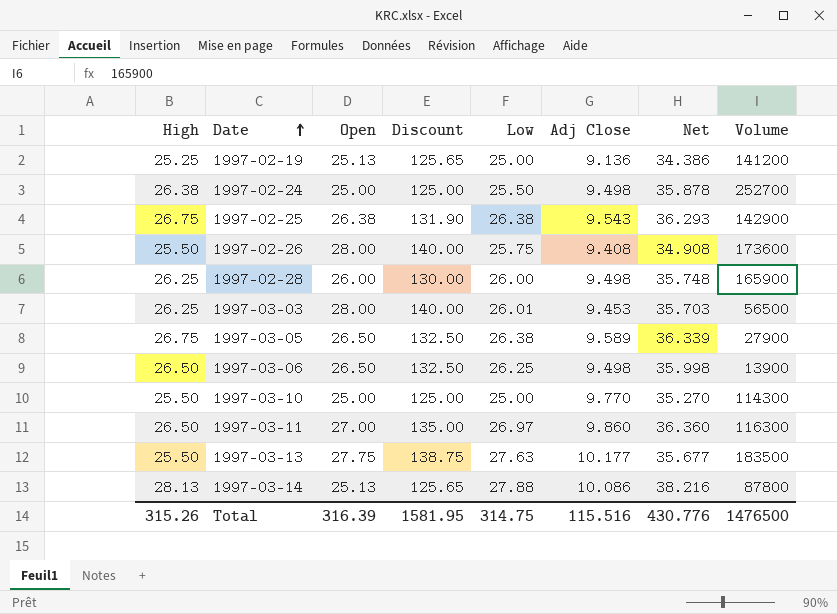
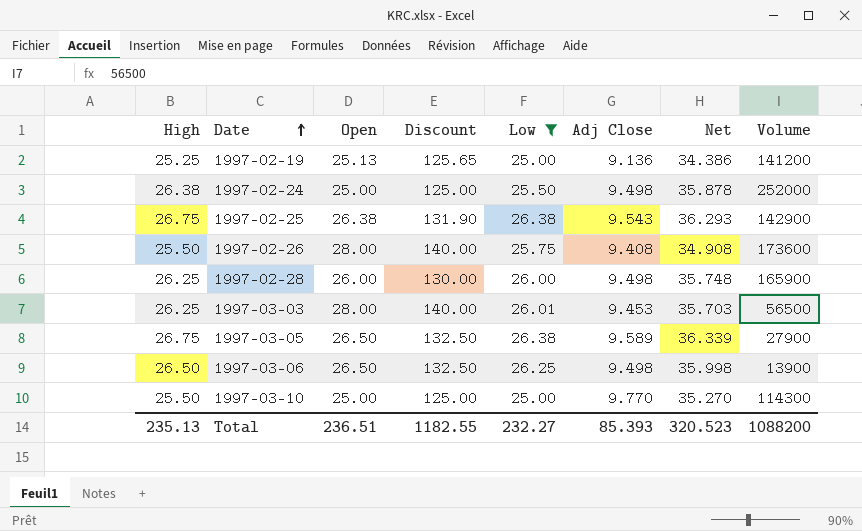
filter: none -> Low <= 26.38
1997-02-24 | Volume: 252700 -> 252000
Total | High: 315.26 -> 235.13
Total | Open: 316.39 -> 236.51
Total | Discount: 1581.95 -> 1182.55
Total | Low: 314.75 -> 232.27
Total | Adj Close: 115.516 -> 85.393
Total | Net: 430.776 -> 320.523
Total | Volume: 1476500 -> 1088200

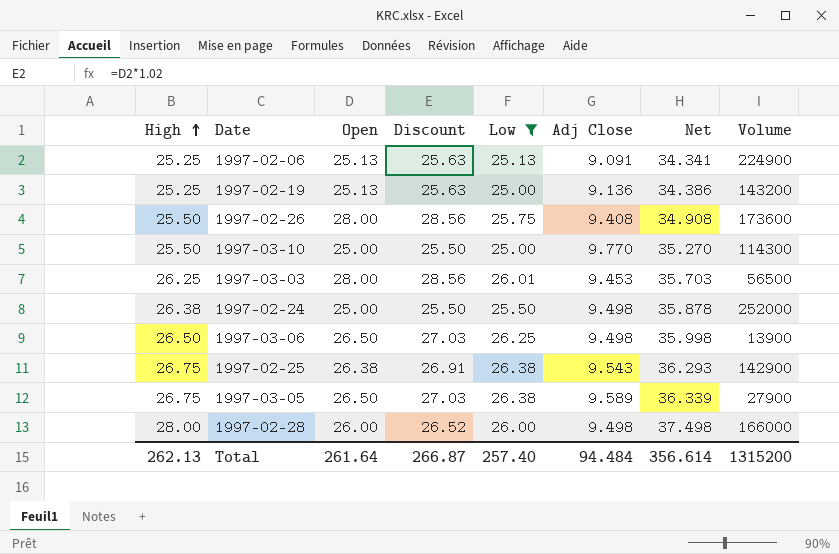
row order: Date ascending -> High ascending
column Discount | formula: [Open] * 5 -> [Open] * 1.02
row 1997-02-06: none -> 25.25 | 25.13 | 25.63 | 25.13 | 9.091 | 34.341 | 224900
1997-02-19 | Volume: 141200 -> 143200
1997-02-28 | High: 26.25 -> 28.00
1997-02-28 | Net: 35.748 -> 37.498
1997-02-28 | Volume: 165900 -> 166000
Total | High: 235.13 -> 262.13
Total | Open: 236.51 -> 261.64
Total | Discount: 1182.55 -> 266.87
Total | Low: 232.27 -> 257.40
Total | Adj Close: 85.393 -> 94.484
Total | Net: 320.523 -> 356.614
Total | Volume: 1088200 -> 1315200

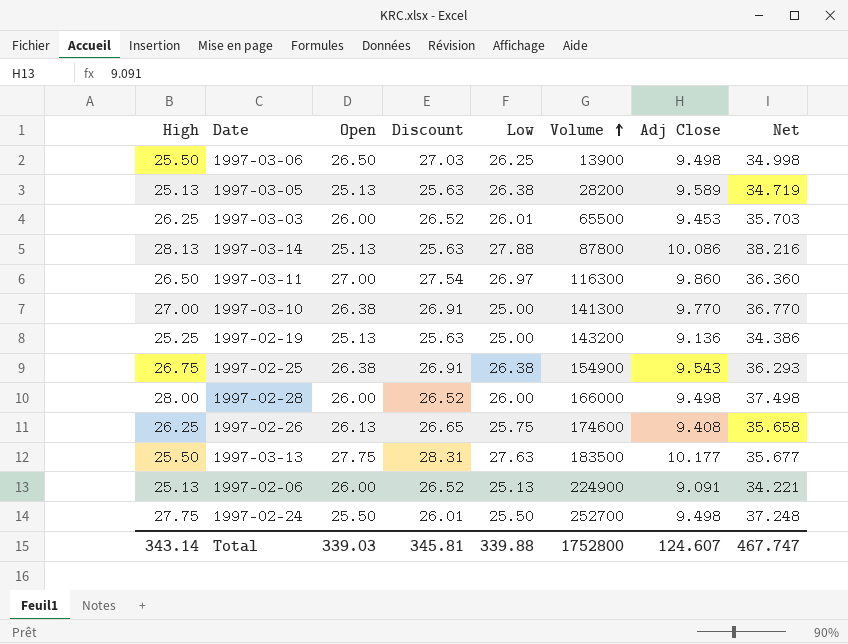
filter: Low <= 26.38 -> none
row order: High ascending -> Volume ascending
column Volume | position: 8 -> 6
1997-03-06 | High: 26.50 -> 25.50
1997-03-06 | Net: 35.998 -> 34.998
1997-03-05 | High: 26.75 -> 25.13
1997-03-05 | Open: 26.50 -> 25.13
1997-03-05 | Discount: 27.03 -> 25.63
1997-03-05 | Volume: 27900 -> 28200
1997-03-05 | Net: 36.339 -> 34.719
1997-03-03 | Open: 28.00 -> 26.00
1997-03-03 | Discount: 28.56 -> 26.52
1997-03-03 | Volume: 56500 -> 65500
1997-03-10 | High: 25.50 -> 27.00
1997-03-10 | Open: 25.00 -> 26.38
1997-03-10 | Discount: 25.50 -> 26.91
1997-03-10 | Volume: 114300 -> 141300
1997-03-10 | Net: 35.270 -> 36.770
1997-02-25 | Volume: 142900 -> 154900
1997-02-26 | High: 25.50 -> 26.25
1997-02-26 | Open: 28.00 -> 26.13
1997-02-26 | Discount: 28.56 -> 26.65
1997-02-26 | Volume: 173600 -> 174600
1997-02-26 | Net: 34.908 -> 35.658
1997-02-06 | High: 25.25 -> 25.13
1997-02-06 | Open: 25.13 -> 26.00
1997-02-06 | Discount: 25.63 -> 26.52
1997-02-06 | Net: 34.341 -> 34.221
1997-02-24 | High: 26.38 -> 27.75
1997-02-24 | Open: 25.00 -> 25.50
1997-02-24 | Discount: 25.50 -> 26.01
1997-02-24 | Volume: 252000 -> 252700
1997-02-24 | Net: 35.878 -> 37.248
Total | High: 262.13 -> 343.14
Total | Open: 261.64 -> 339.03
Total | Discount: 266.87 -> 345.81
Total | Low: 257.40 -> 339.88
Total | Volume: 1315200 -> 1752800
Total | Adj Close: 94.484 -> 124.607
Total | Net: 356.614 -> 467.747

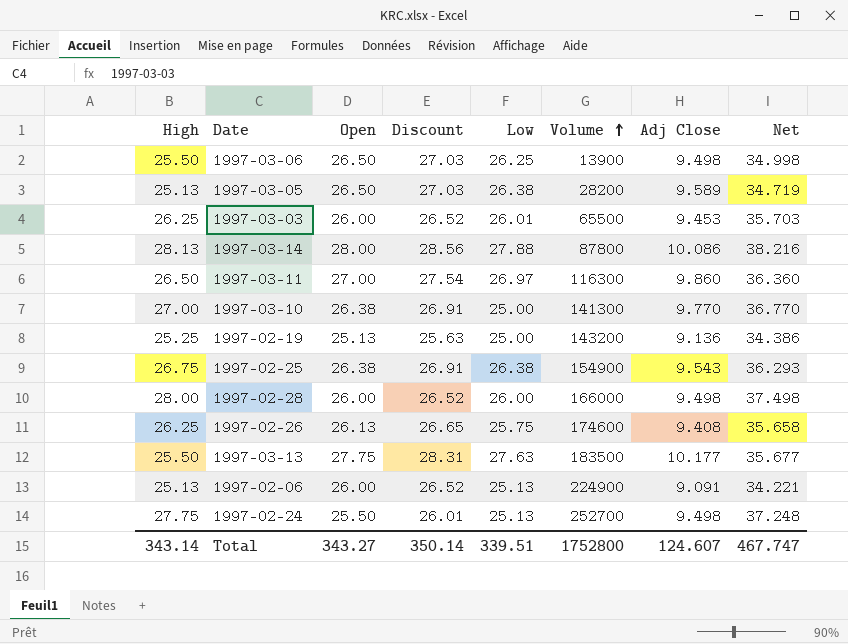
1997-03-05 | Open: 25.13 -> 26.50
1997-03-05 | Discount: 25.63 -> 27.03
1997-03-14 | Open: 25.13 -> 28.00
1997-03-14 | Discount: 25.63 -> 28.56
1997-02-24 | Low: 25.50 -> 25.13
Total | Open: 339.03 -> 343.27
Total | Discount: 345.81 -> 350.14
Total | Low: 339.88 -> 339.51

